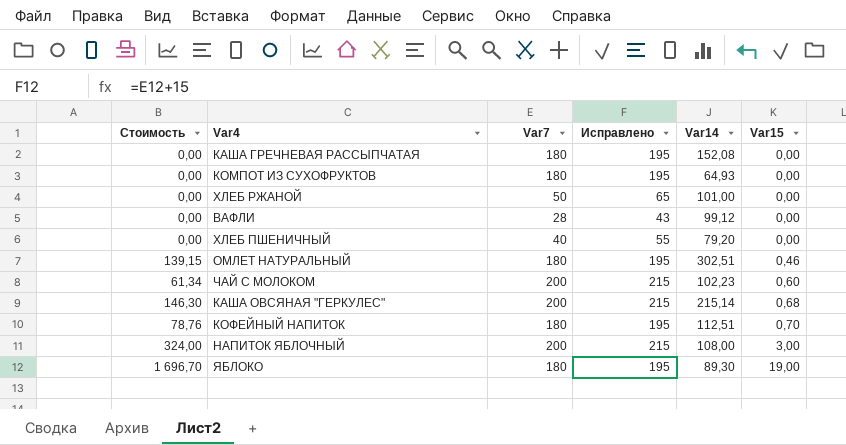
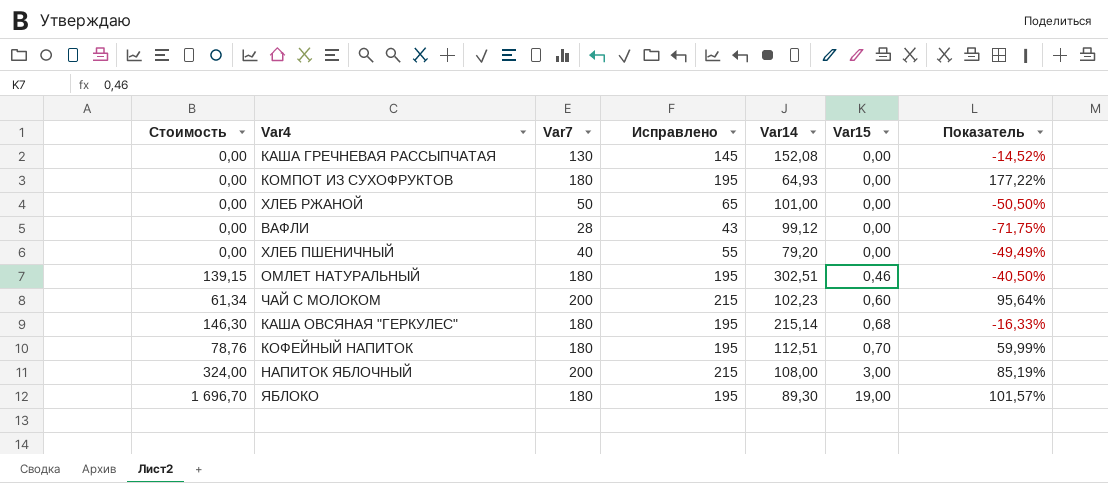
column Показатель | formula: none -> ([Var7] - [Var14]) / [Var14]
КАША ГРЕЧНЕВАЯ РАССЫПЧАТАЯ | Var7: 180 -> 130
КАША ГРЕЧНЕВАЯ РАССЫПЧАТАЯ | Исправлено: 195 -> 145
КАША ОВСЯНАЯ "ГЕРКУЛЕС" | Var7: 200 -> 180
КАША ОВСЯНАЯ "ГЕРКУЛЕС" | Исправлено: 215 -> 195

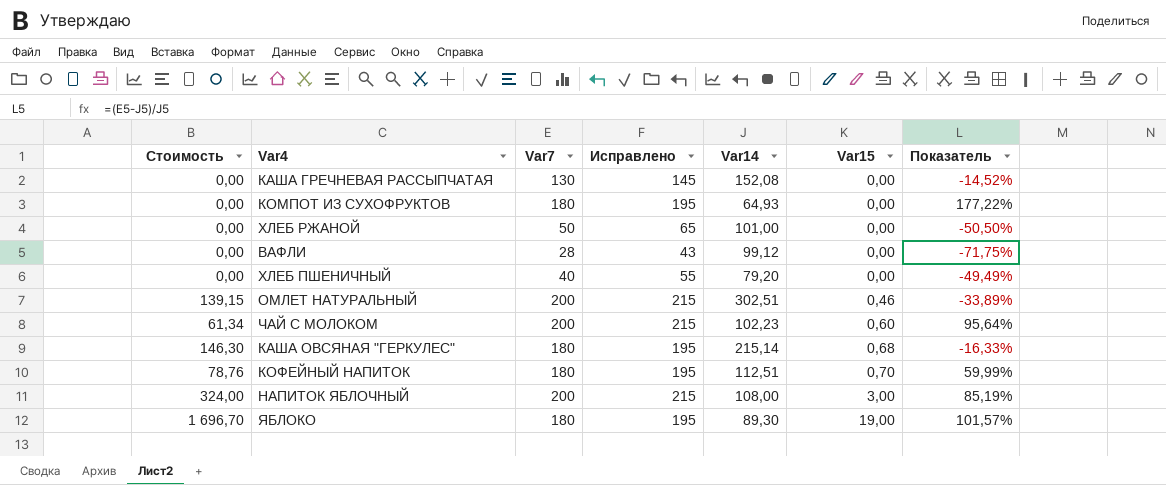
ОМЛЕТ НАТУРАЛЬНЫЙ | Var7: 180 -> 200
ОМЛЕТ НАТУРАЛЬНЫЙ | Исправлено: 195 -> 215
ОМЛЕТ НАТУРАЛЬНЫЙ | Показатель: -40,50% -> -33,89%

